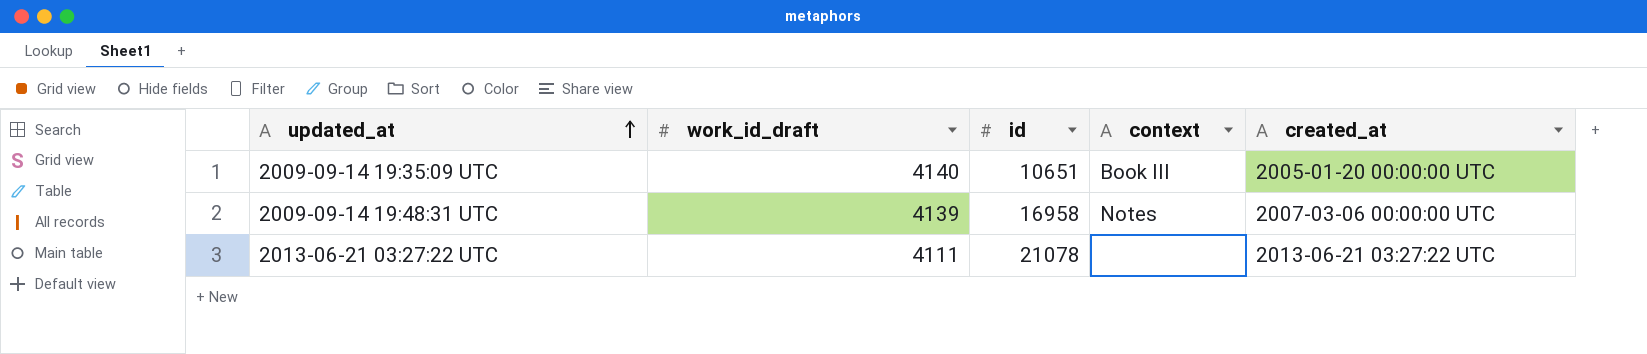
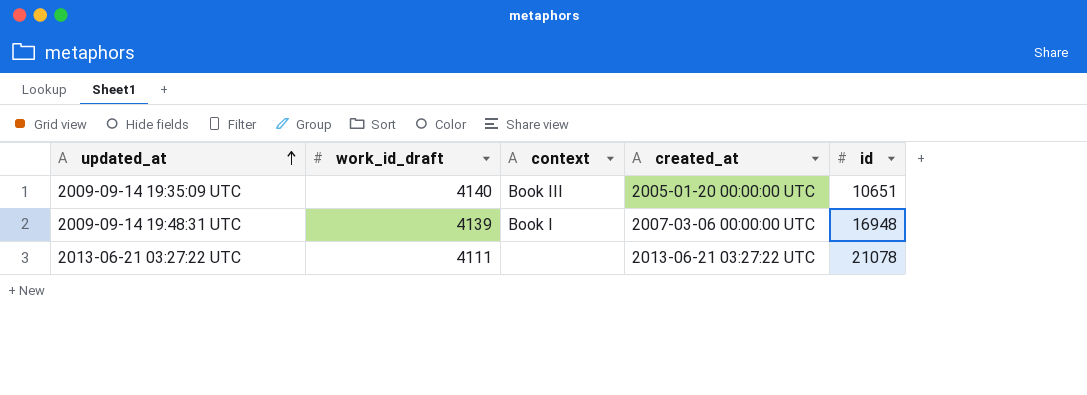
column id | position: 3 -> 5
2009-09-14 19:48:31 UTC | context: Notes -> Book I
2009-09-14 19:48:31 UTC | id: 16958 -> 16948

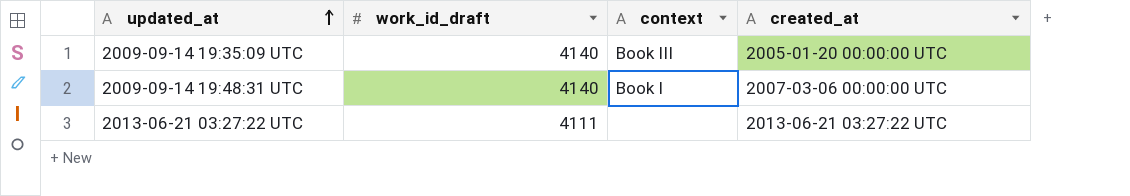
column id | position: 5 -> none
2009-09-14 19:48:31 UTC | work_id_draft: 4139 -> 4140

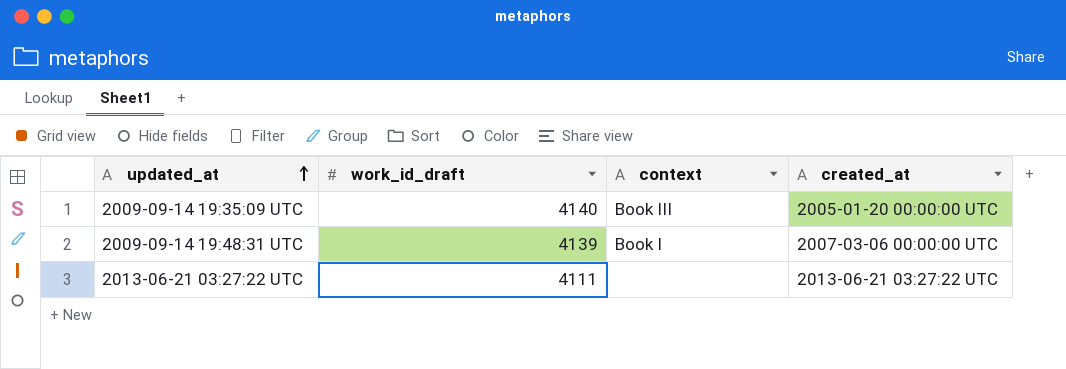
2009-09-14 19:48:31 UTC | work_id_draft: 4140 -> 4139

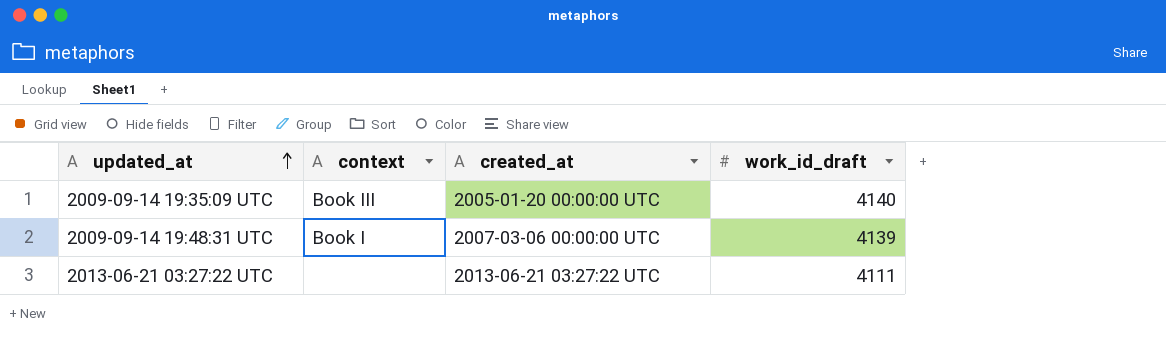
column work_id_draft | position: 2 -> 4

